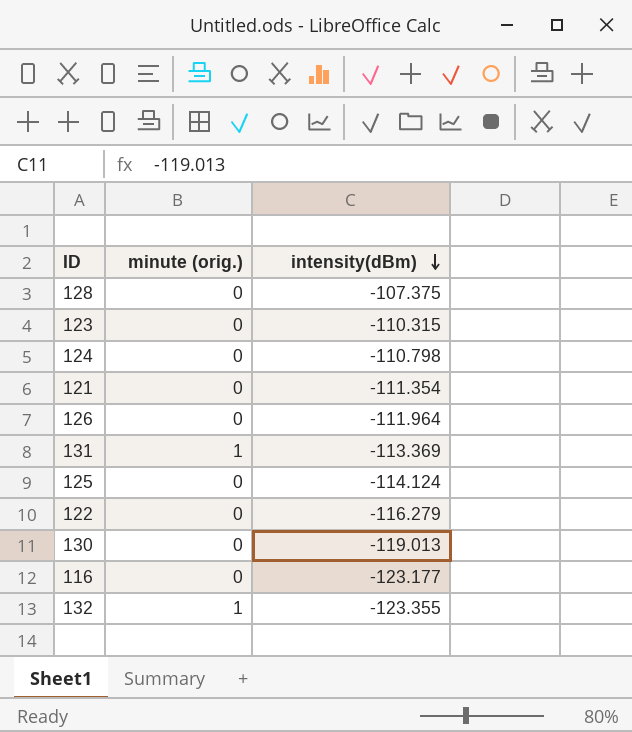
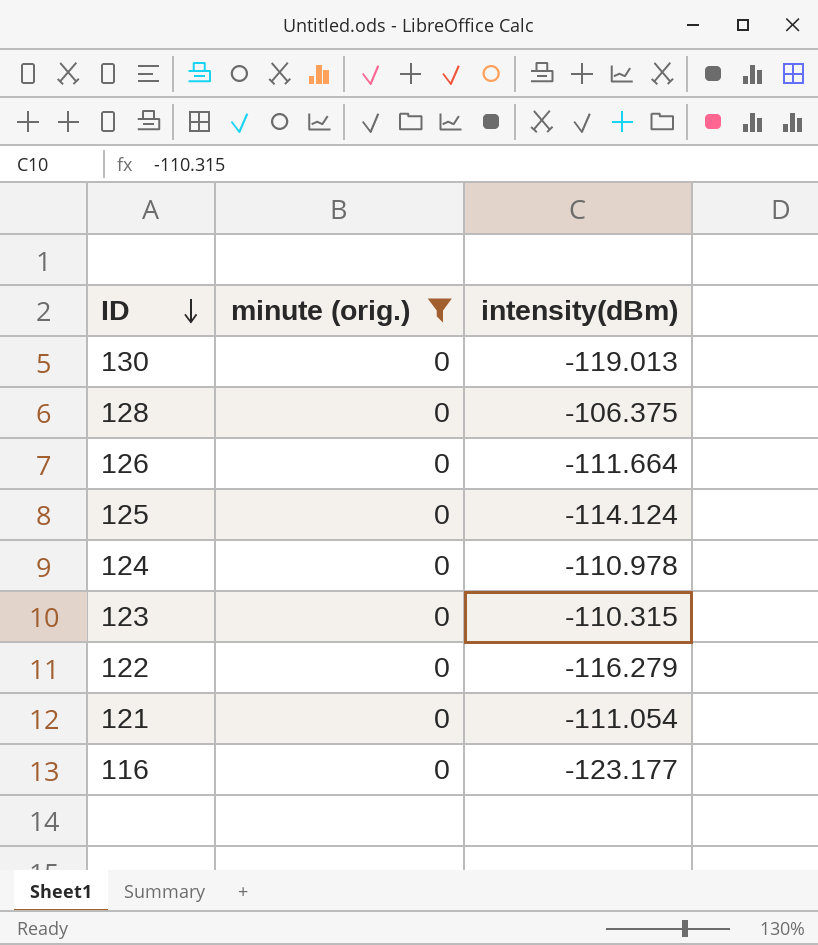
filter: none -> minute (orig.) = 0
row order: intensity(dBm) descending -> ID descending
128 | intensity(dBm): -107.375 -> -106.375
126 | intensity(dBm): -111.964 -> -111.664
124 | intensity(dBm): -110.798 -> -110.978
121 | intensity(dBm): -111.354 -> -111.054

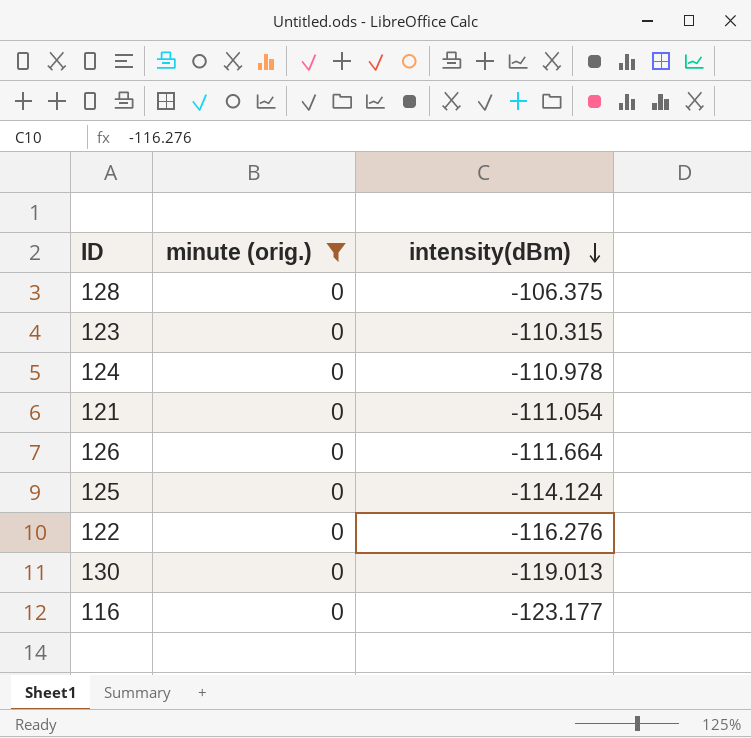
row order: ID descending -> intensity(dBm) descending
122 | intensity(dBm): -116.279 -> -116.276

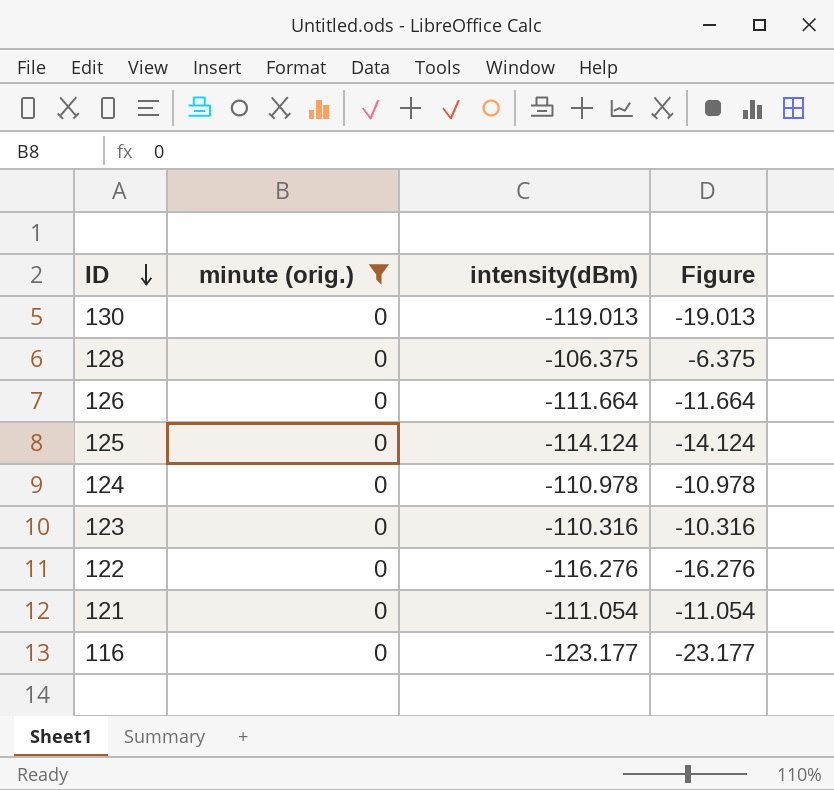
row order: intensity(dBm) descending -> ID descending
column Figure | formula: none -> [intensity(dBm)] + 100
123 | intensity(dBm): -110.315 -> -110.316

